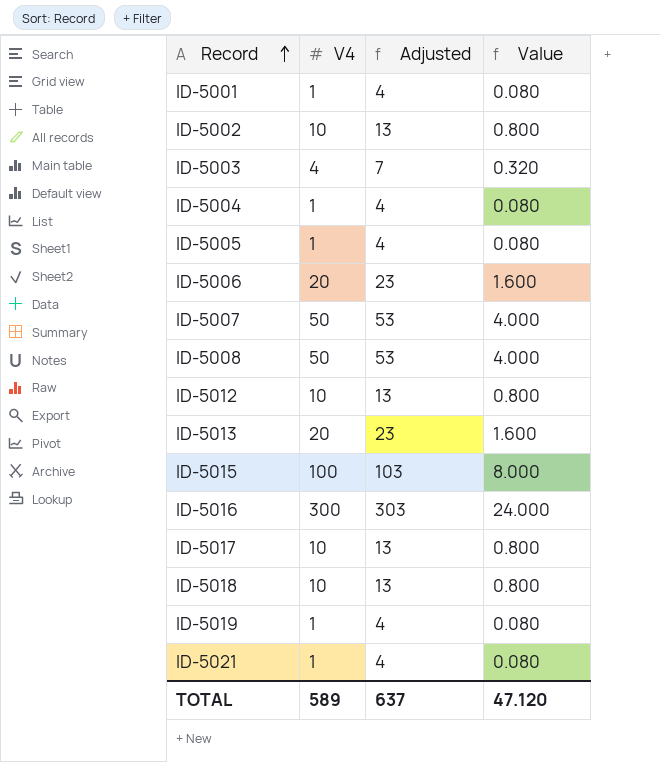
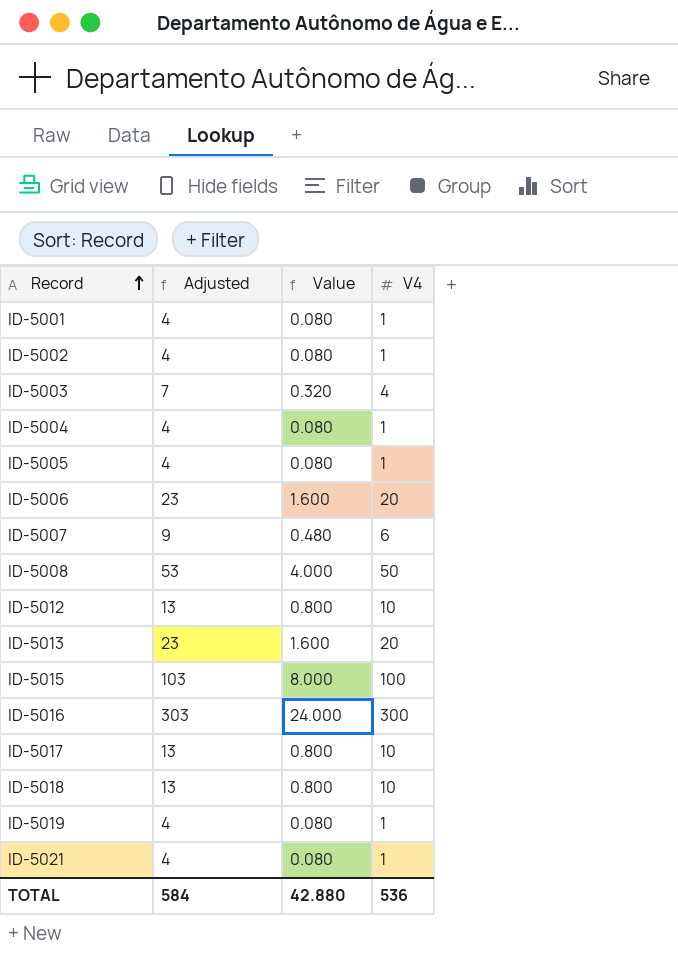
column V4 | position: 2 -> 4
ID-5002 | Adjusted: 13 -> 4
ID-5002 | Value: 0.800 -> 0.080
ID-5002 | V4: 10 -> 1
ID-5007 | Adjusted: 53 -> 9
ID-5007 | Value: 4.000 -> 0.480
ID-5007 | V4: 50 -> 6
TOTAL | Adjusted: 637 -> 584
TOTAL | Value: 47.120 -> 42.880
TOTAL | V4: 589 -> 536

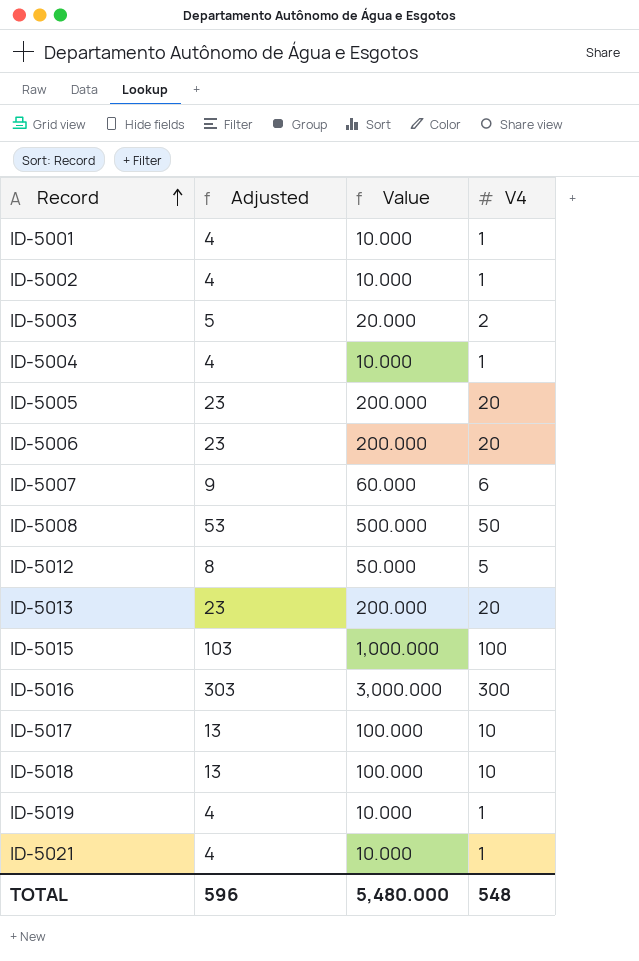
column Value | formula: [V4] * 0.08 -> [V4] * 10
ID-5003 | Adjusted: 7 -> 5
ID-5003 | V4: 4 -> 2
ID-5005 | Adjusted: 4 -> 23
ID-5005 | V4: 1 -> 20
ID-5012 | Adjusted: 13 -> 8
ID-5012 | V4: 10 -> 5
TOTAL | Adjusted: 584 -> 596
TOTAL | Value: 42.880 -> 5,480.000
TOTAL | V4: 536 -> 548

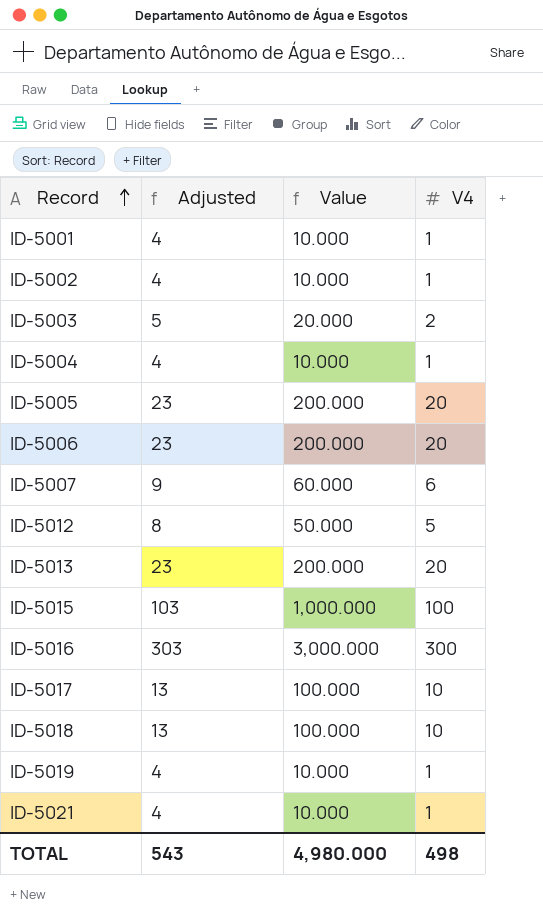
row ID-5008: 53 | 500.000 | 50 -> none
TOTAL | Adjusted: 596 -> 543
TOTAL | Value: 5,480.000 -> 4,980.000
TOTAL | V4: 548 -> 498

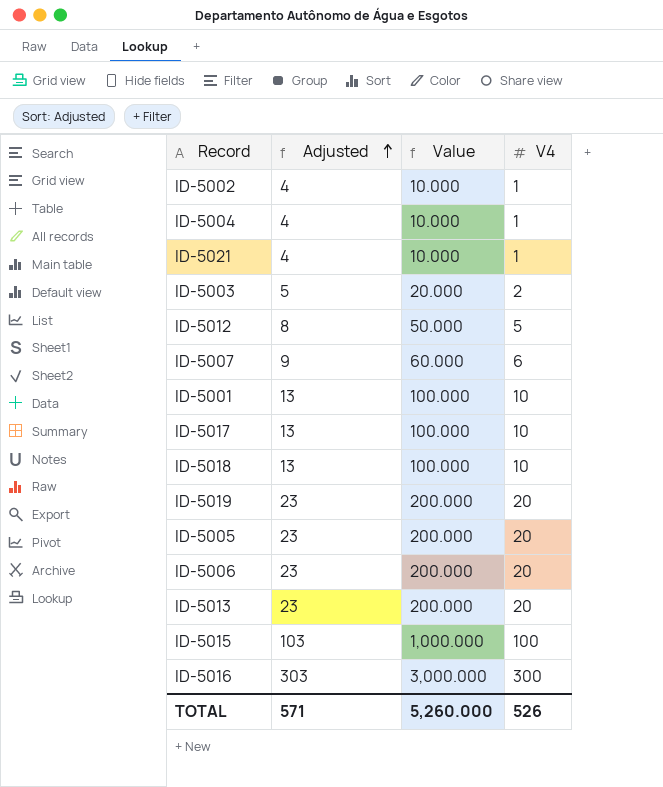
row order: Record ascending -> Adjusted ascending
ID-5001 | Adjusted: 4 -> 13
ID-5001 | Value: 10.000 -> 100.000
ID-5001 | V4: 1 -> 10
ID-5019 | Adjusted: 4 -> 23
ID-5019 | Value: 10.000 -> 200.000
ID-5019 | V4: 1 -> 20
TOTAL | Adjusted: 543 -> 571
TOTAL | Value: 4,980.000 -> 5,260.000
TOTAL | V4: 498 -> 526

